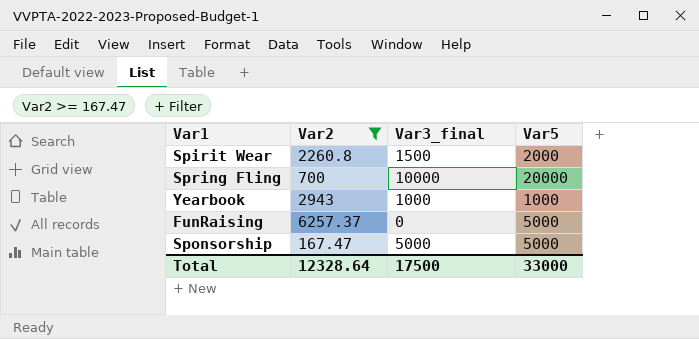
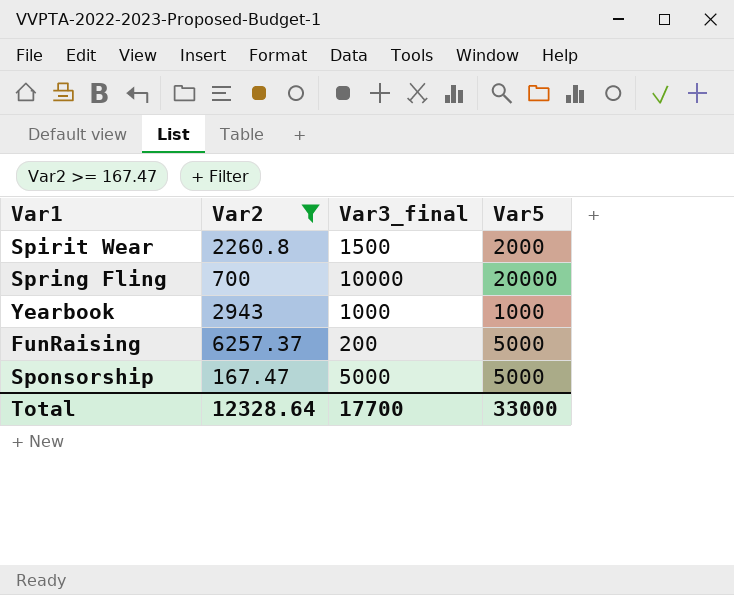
FunRaising | Var3_final: 0 -> 200
Total | Var3_final: 17500 -> 17700

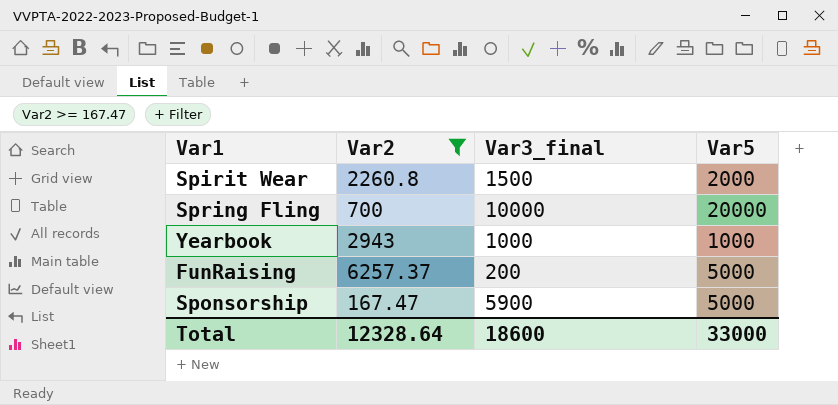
Sponsorship | Var3_final: 5000 -> 5900
Total | Var3_final: 17700 -> 18600

